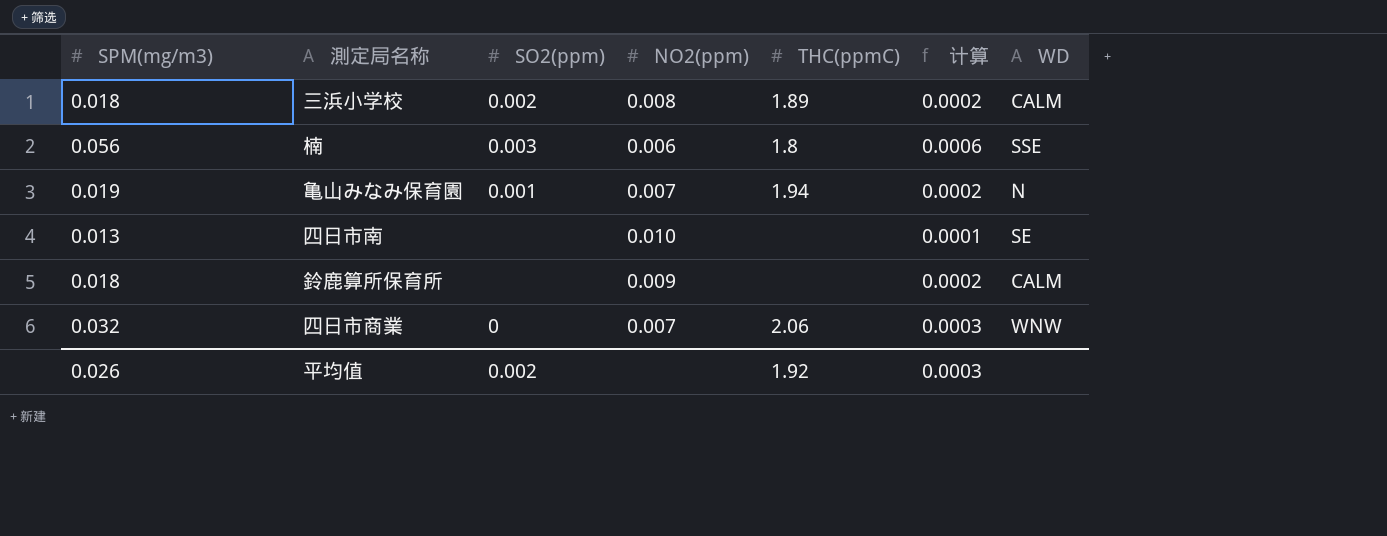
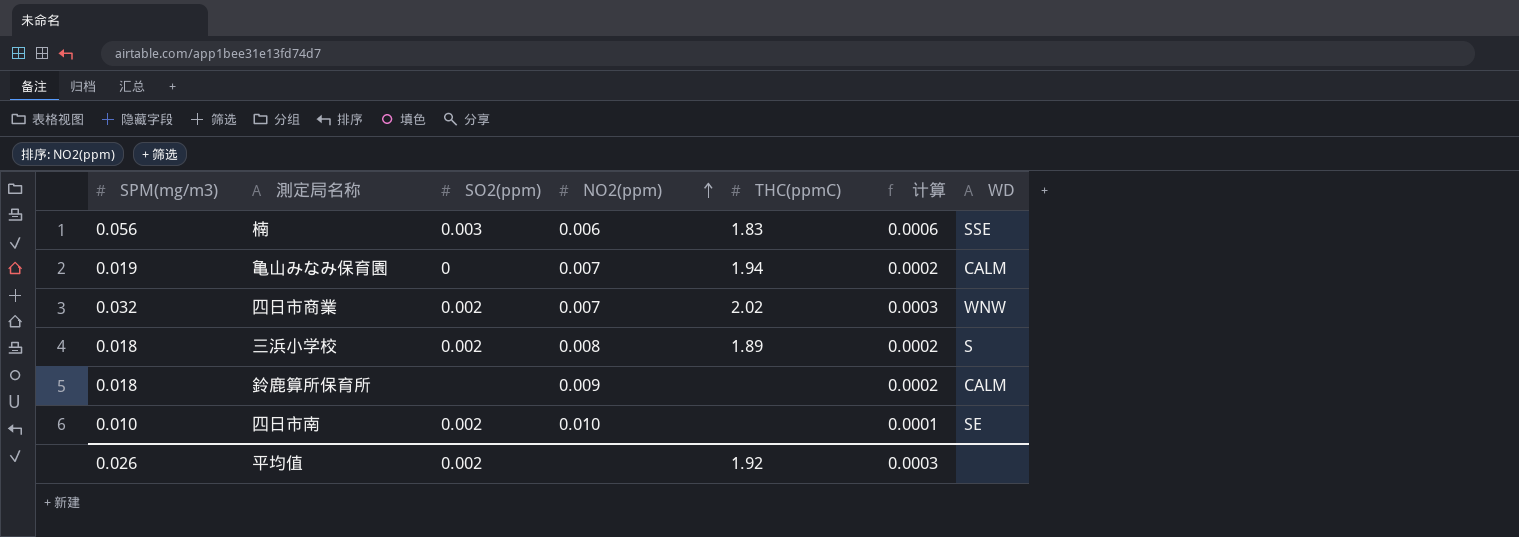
row order: none -> NO2(ppm) ascending
楠 | THC(ppmC): 1.8 -> 1.83
亀山みなみ保育園 | SO2(ppm): 0.001 -> 0
亀山みなみ保育園 | WD: N -> CALM
四日市商業 | SO2(ppm): 0 -> 0.002
四日市商業 | THC(ppmC): 2.06 -> 2.02
三浜小学校 | WD: CALM -> S
四日市南 | SPM(mg/m3): 0.013 -> 0.010
四日市南 | SO2(ppm): none -> 0.002

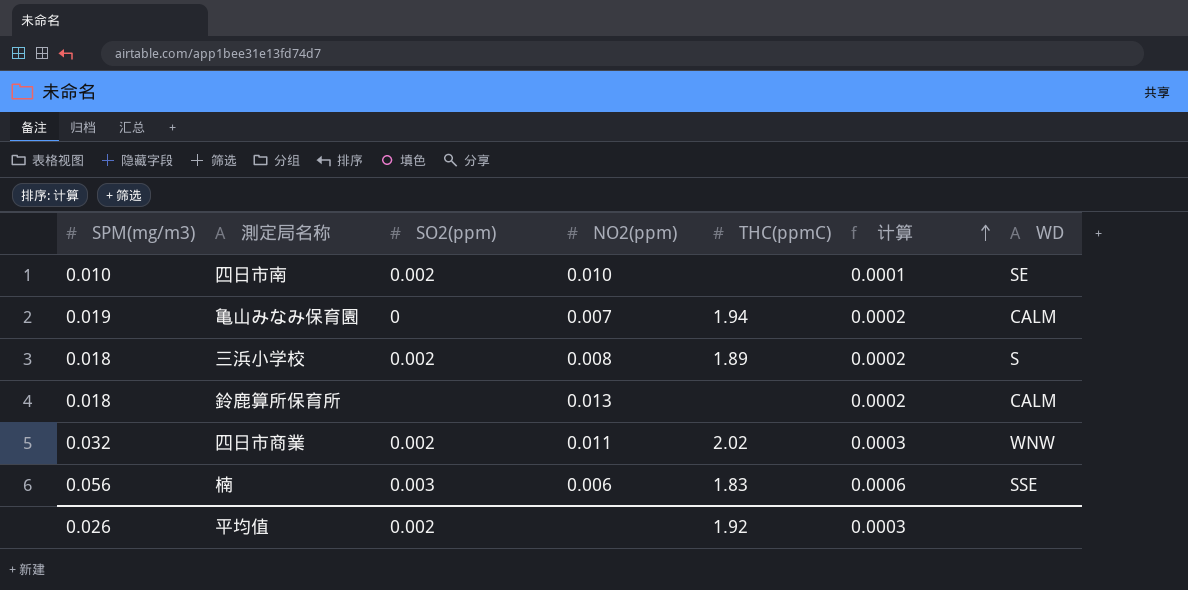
row order: NO2(ppm) ascending -> 计算 ascending
鈴鹿算所保育所 | NO2(ppm): 0.009 -> 0.013
四日市商業 | NO2(ppm): 0.007 -> 0.011

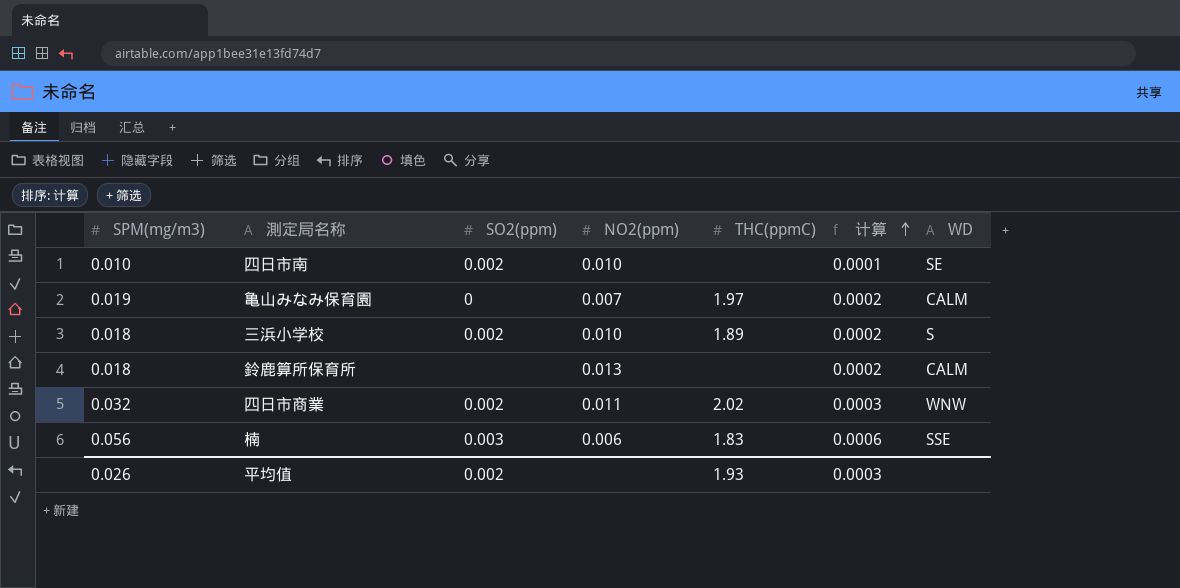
亀山みなみ保育園 | THC(ppmC): 1.94 -> 1.97
三浜小学校 | NO2(ppm): 0.008 -> 0.010
平均值 | THC(ppmC): 1.92 -> 1.93

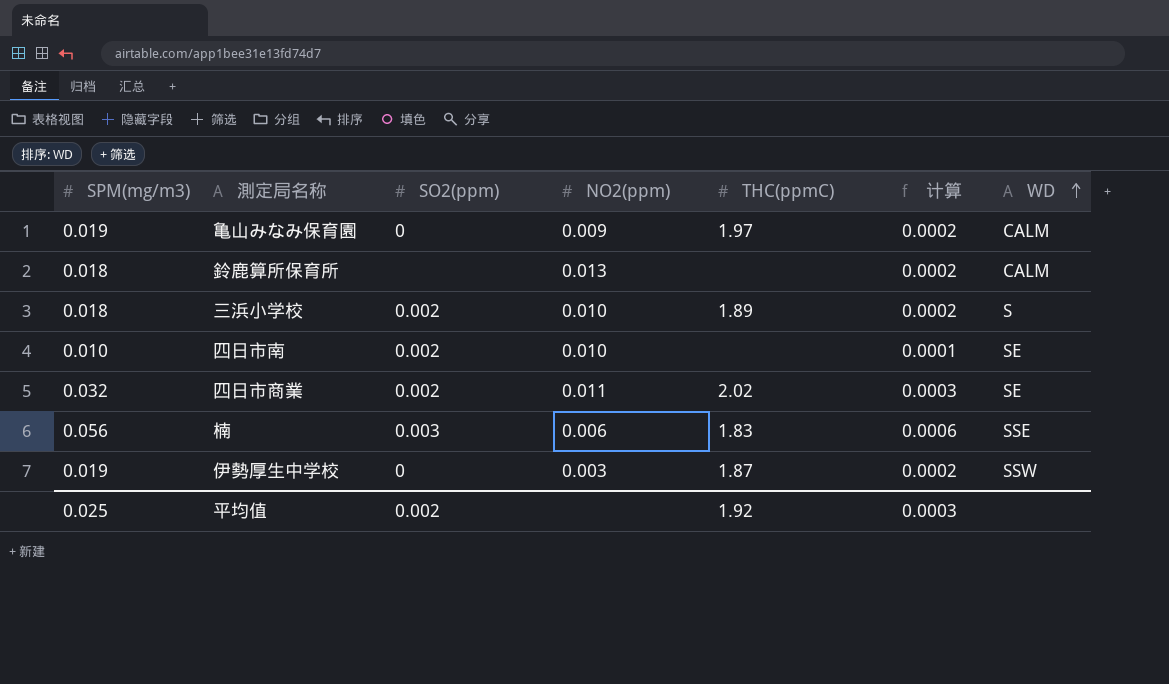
row order: 计算 ascending -> WD ascending
亀山みなみ保育園 | NO2(ppm): 0.007 -> 0.009
四日市商業 | WD: WNW -> SE
row 伊勢厚生中学校: none -> 0.019 | 0 | 0.003 | 1.87 | 0.0002 | SSW
平均值 | SPM(mg/m3): 0.026 -> 0.025
平均值 | THC(ppmC): 1.93 -> 1.92

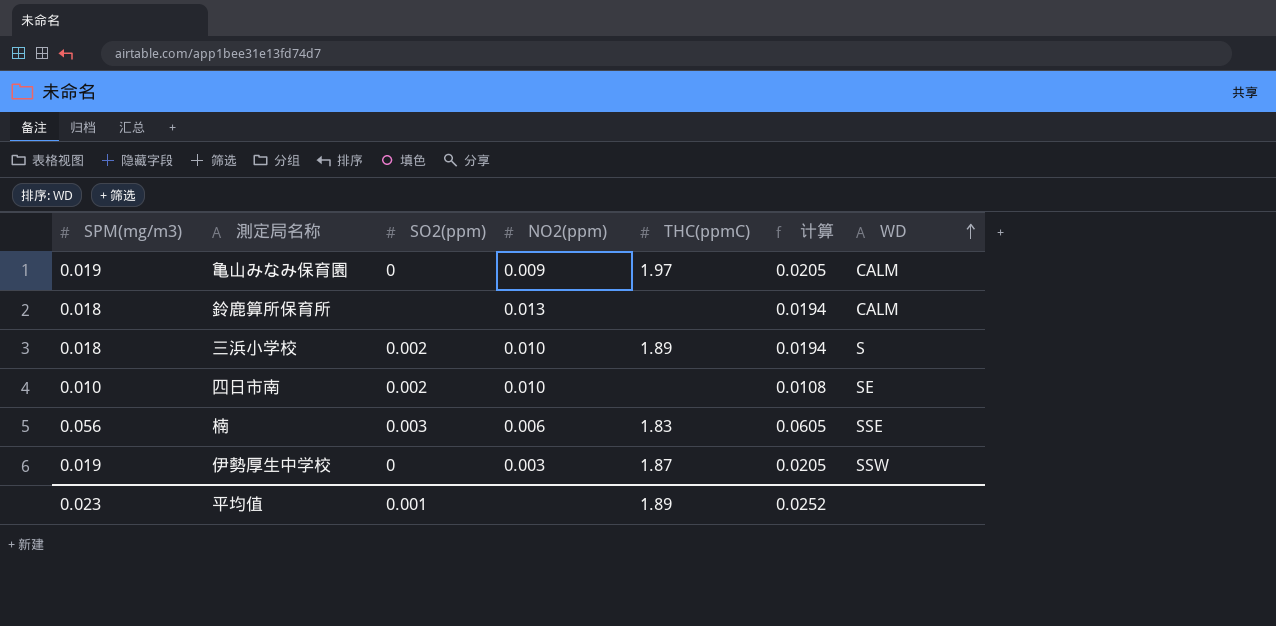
column 计算 | formula: [SPM(mg/m3)] * 0.01 -> [SPM(mg/m3)] * 1.08
row 四日市商業: 0.032 | 0.002 | 0.011 | 2.02 | 0.0003 | SE -> none
平均值 | SPM(mg/m3): 0.025 -> 0.023
平均值 | SO2(ppm): 0.002 -> 0.001
平均值 | THC(ppmC): 1.92 -> 1.89
平均值 | 计算: 0.0003 -> 0.0252

